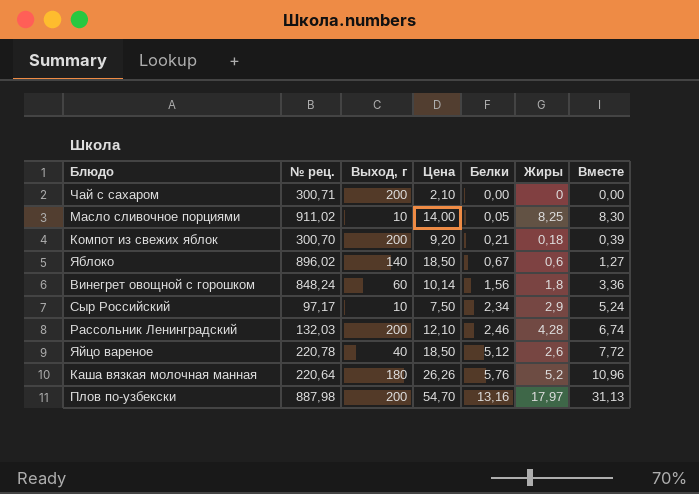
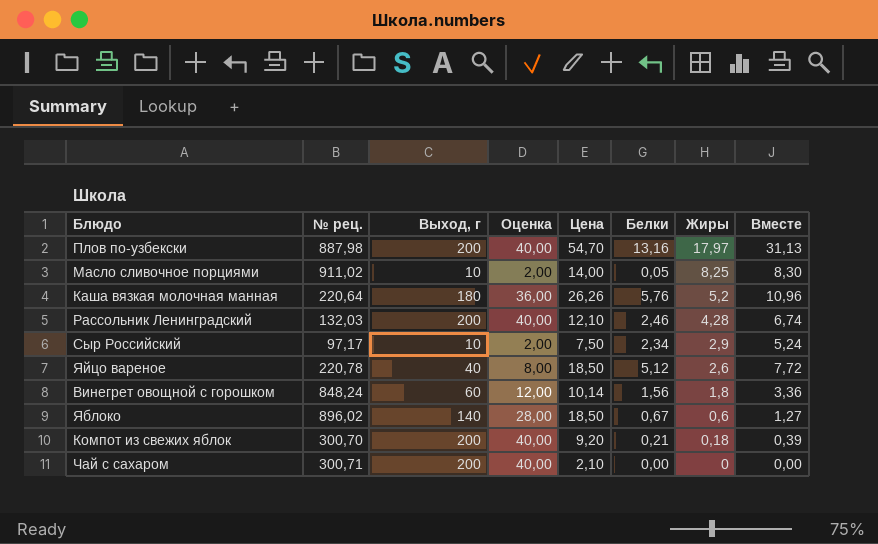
row order: Белки ascending -> Жиры descending
column Оценка | formula: none -> [Выход, г] * 0,2

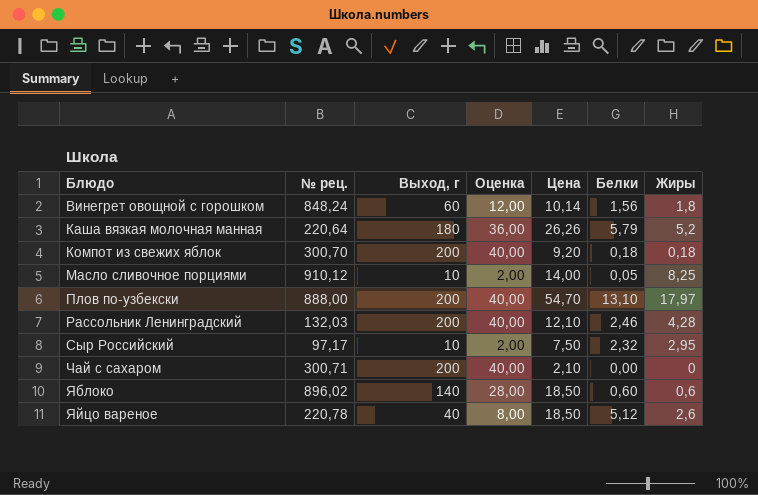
row order: Жиры descending -> Блюдо ascending
column Вместе | formula: [Белки] + [Жиры] -> none
Каша вязкая молочная манная | Белки: 5,76 -> 5,79
Компот из свежих яблок | Белки: 0,21 -> 0,18
Масло сливочное порциями | № рец.: 911,02 -> 910,12
Плов по-узбекски | № рец.: 887,98 -> 888,00
Плов по-узбекски | Белки: 13,16 -> 13,10
Сыр Российский | Белки: 2,34 -> 2,32
Сыр Российский | Жиры: 2,9 -> 2,95
Яблоко | Белки: 0,67 -> 0,60

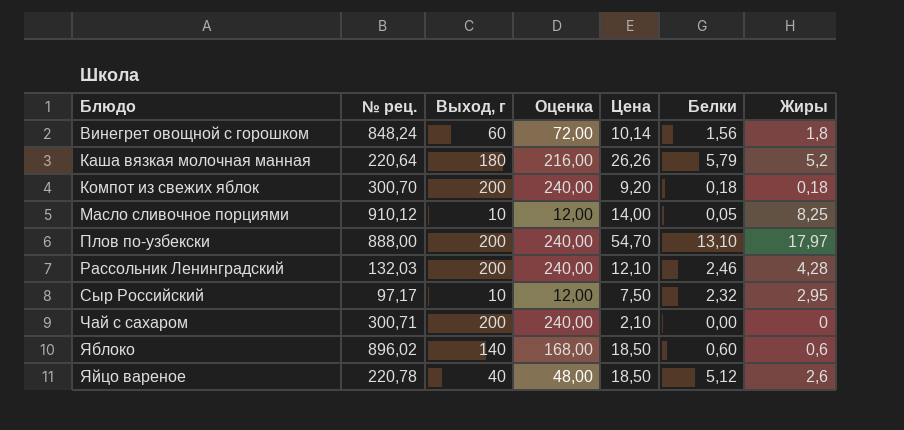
column Оценка | formula: [Выход, г] * 0,2 -> [Выход, г] * 1,2

